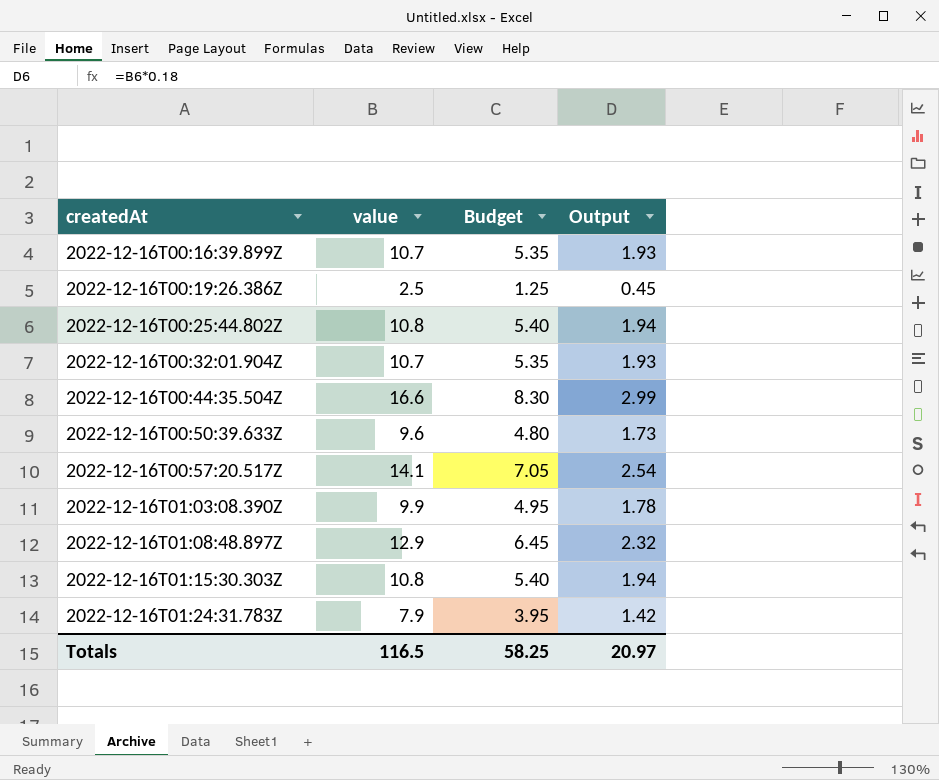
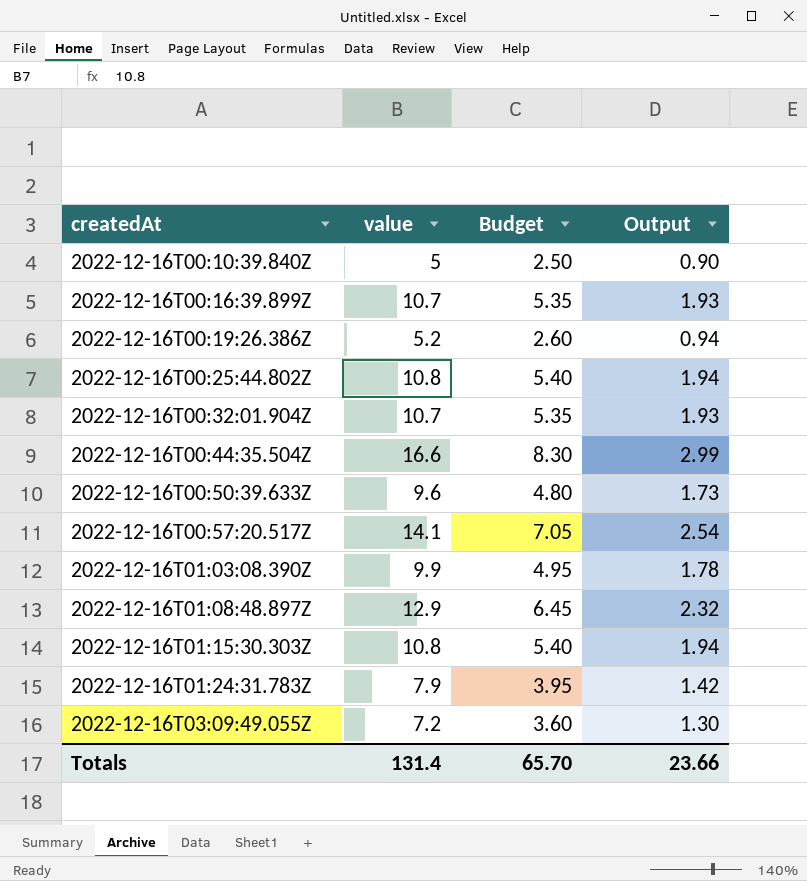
row 2022-12-16T00:10:39.840Z: none -> 5 | 2.50 | 0.90
2022-12-16T00:19:26.386Z | value: 2.5 -> 5.2
2022-12-16T00:19:26.386Z | Budget: 1.25 -> 2.60
2022-12-16T00:19:26.386Z | Output: 0.45 -> 0.94
row 2022-12-16T03:09:49.055Z: none -> 7.2 | 3.60 | 1.30
Totals | value: 116.5 -> 131.4
Totals | Budget: 58.25 -> 65.70
Totals | Output: 20.97 -> 23.66

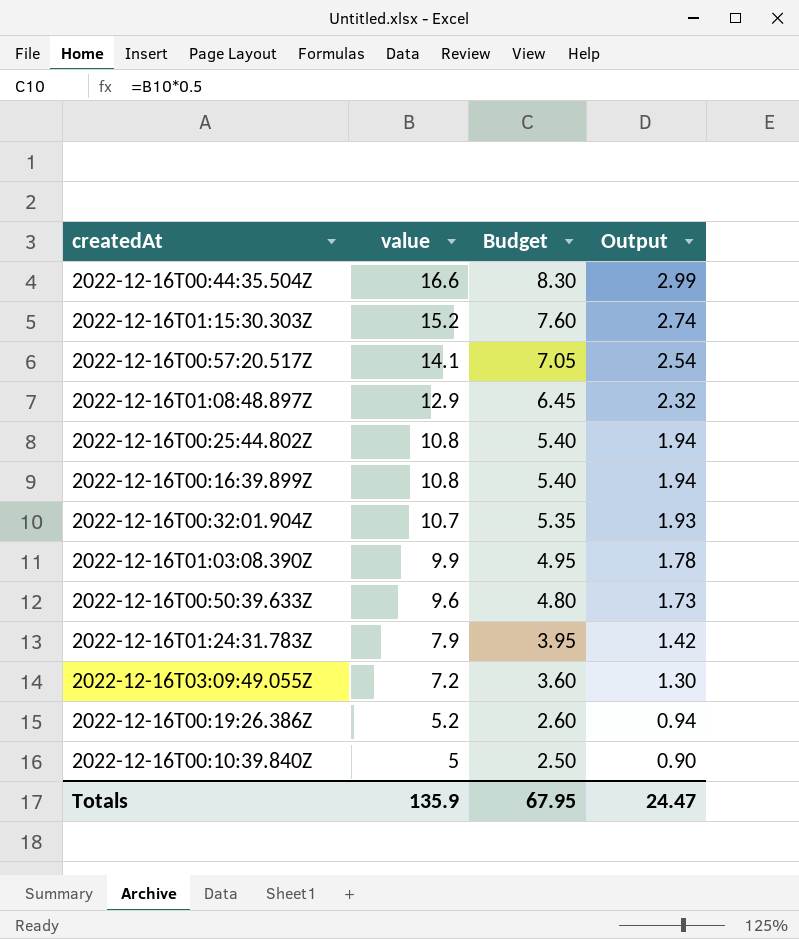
row order: createdAt ascending -> value descending
2022-12-16T01:15:30.303Z | value: 10.8 -> 15.2
2022-12-16T01:15:30.303Z | Budget: 5.40 -> 7.60
2022-12-16T01:15:30.303Z | Output: 1.94 -> 2.74
2022-12-16T00:16:39.899Z | value: 10.7 -> 10.8
2022-12-16T00:16:39.899Z | Budget: 5.35 -> 5.40
2022-12-16T00:16:39.899Z | Output: 1.93 -> 1.94
Totals | value: 131.4 -> 135.9
Totals | Budget: 65.70 -> 67.95
Totals | Output: 23.66 -> 24.47

